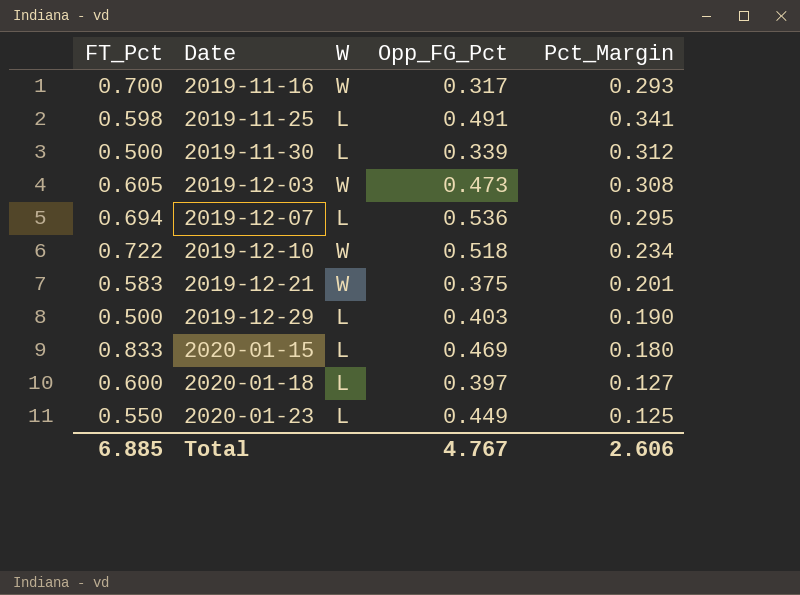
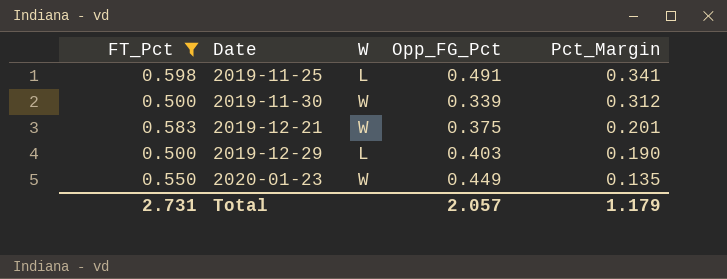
filter: none -> FT_Pct <= 0.598
2019-11-30 | W: L -> W
2020-01-23 | W: L -> W
2020-01-23 | Pct_Margin: 0.125 -> 0.135
Total | FT_Pct: 6.885 -> 2.731
Total | Opp_FG_Pct: 4.767 -> 2.057
Total | Pct_Margin: 2.606 -> 1.179

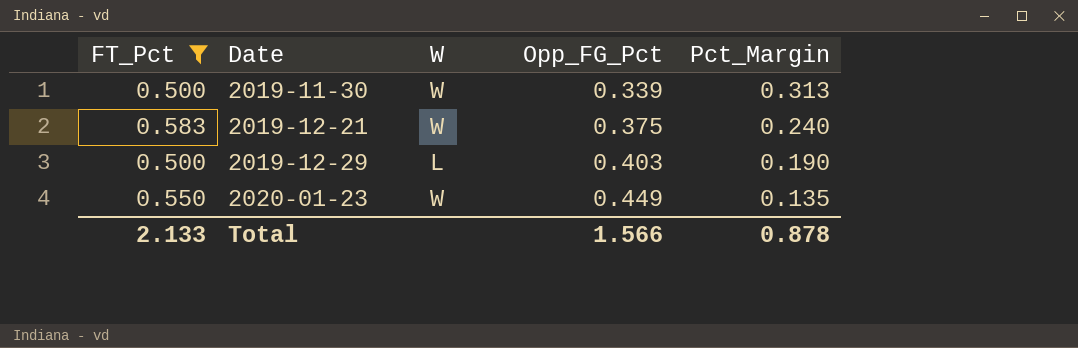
row 2019-11-25: 0.598 | L | 0.491 | 0.341 -> none
2019-11-30 | Pct_Margin: 0.312 -> 0.313
2019-12-21 | Pct_Margin: 0.201 -> 0.240
Total | FT_Pct: 2.731 -> 2.133
Total | Opp_FG_Pct: 2.057 -> 1.566
Total | Pct_Margin: 1.179 -> 0.878

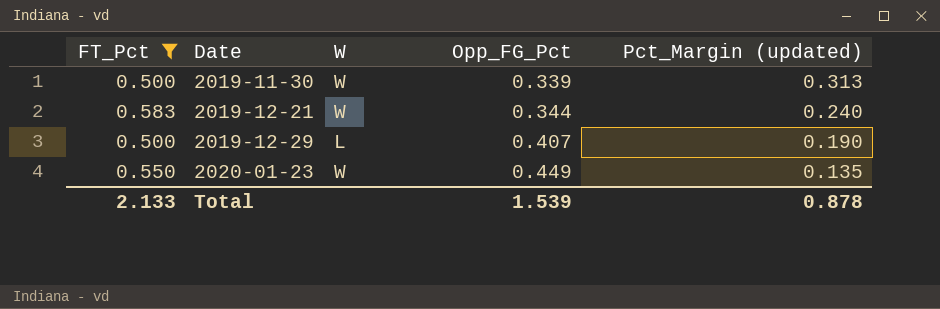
column name: Pct_Margin -> Pct_Margin (updated)
2019-12-21 | Opp_FG_Pct: 0.375 -> 0.344
2019-12-29 | Opp_FG_Pct: 0.403 -> 0.407
Total | Opp_FG_Pct: 1.566 -> 1.539

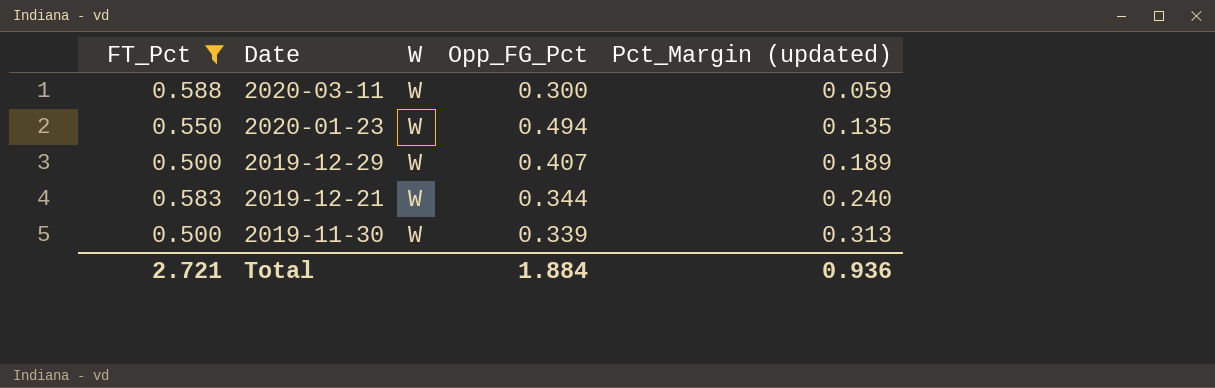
row order: Date ascending -> Date descending
row 2020-03-11: none -> 0.588 | W | 0.300 | 0.059
2020-01-23 | Opp_FG_Pct: 0.449 -> 0.494
2019-12-29 | W: L -> W
2019-12-29 | Pct_Margin (updated): 0.190 -> 0.189
Total | FT_Pct: 2.133 -> 2.721
Total | Opp_FG_Pct: 1.539 -> 1.884
Total | Pct_Margin (updated): 0.878 -> 0.936

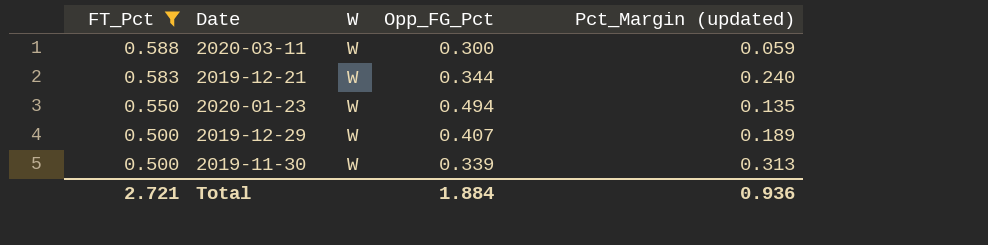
row order: Date descending -> FT_Pct descending

